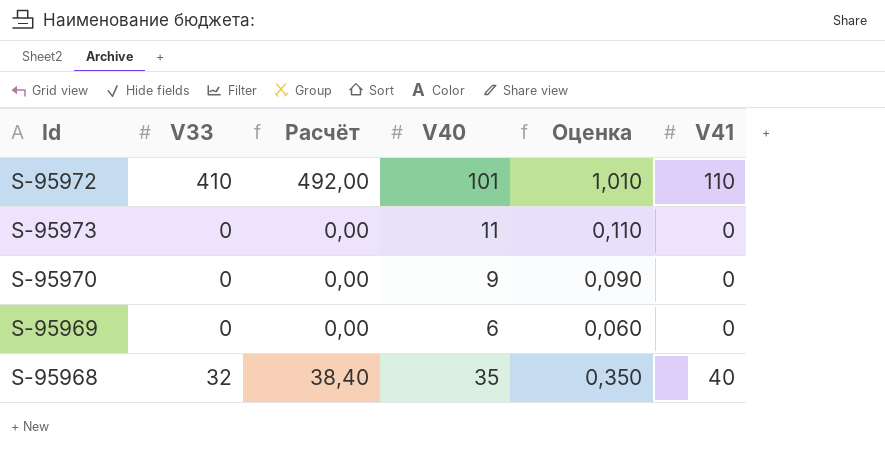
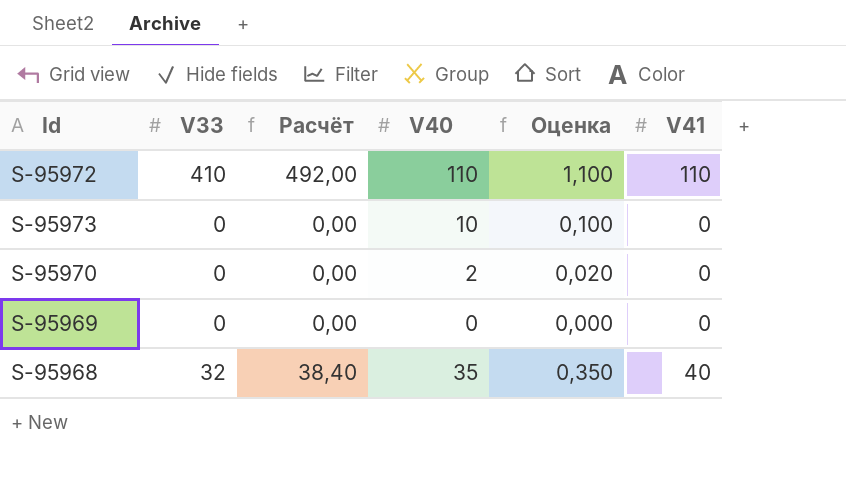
S-95972 | V40: 101 -> 110
S-95972 | Оценка: 1,010 -> 1,100
S-95973 | V40: 11 -> 10
S-95973 | Оценка: 0,110 -> 0,100
S-95970 | V40: 9 -> 2
S-95970 | Оценка: 0,090 -> 0,020
S-95969 | V40: 6 -> 0
S-95969 | Оценка: 0,060 -> 0,000

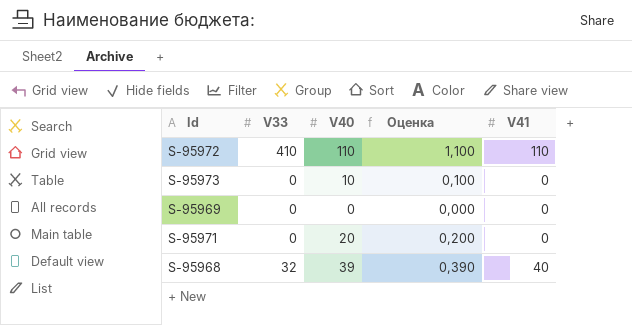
column Расчёт | formula: [V33] * 1,2 -> none
row S-95970: 0 | 0,00 | 2 | 0,020 | 0 -> none
row S-95971: none -> 0 | 20 | 0,200 | 0
S-95968 | V40: 35 -> 39
S-95968 | Оценка: 0,350 -> 0,390

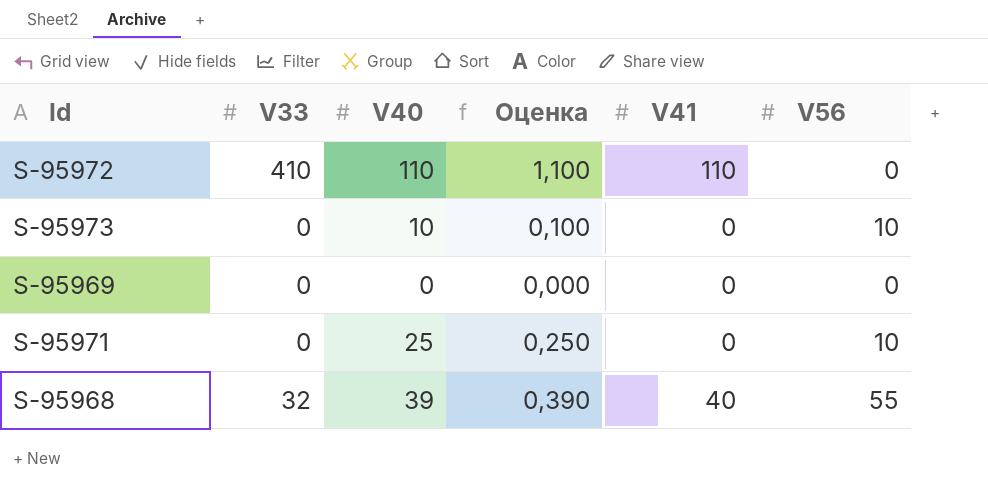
column V56 | position: none -> 6
S-95971 | V40: 20 -> 25
S-95971 | Оценка: 0,200 -> 0,250

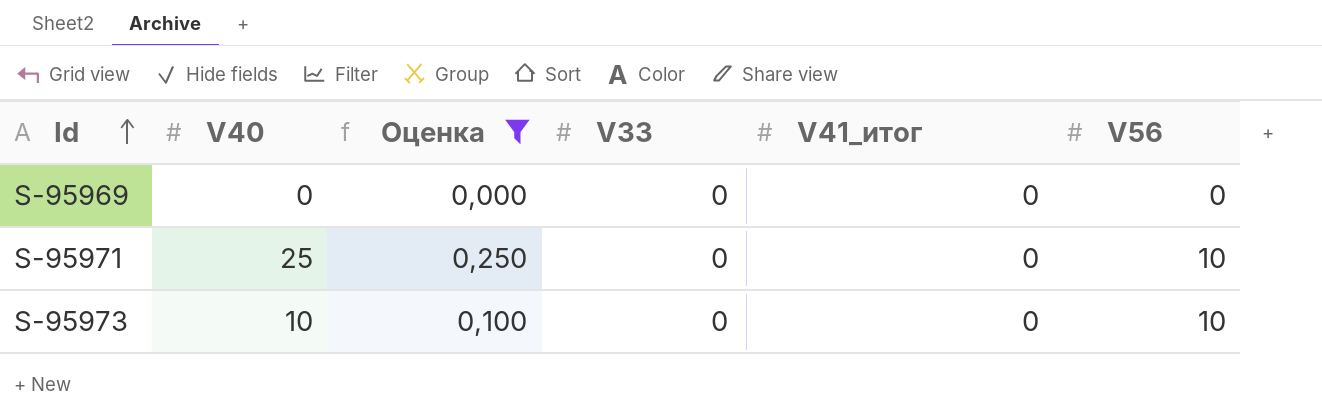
filter: none -> Оценка <= 0,250
row order: none -> Id ascending
column V33 | position: 2 -> 4
column name: V41 -> V41_итог

